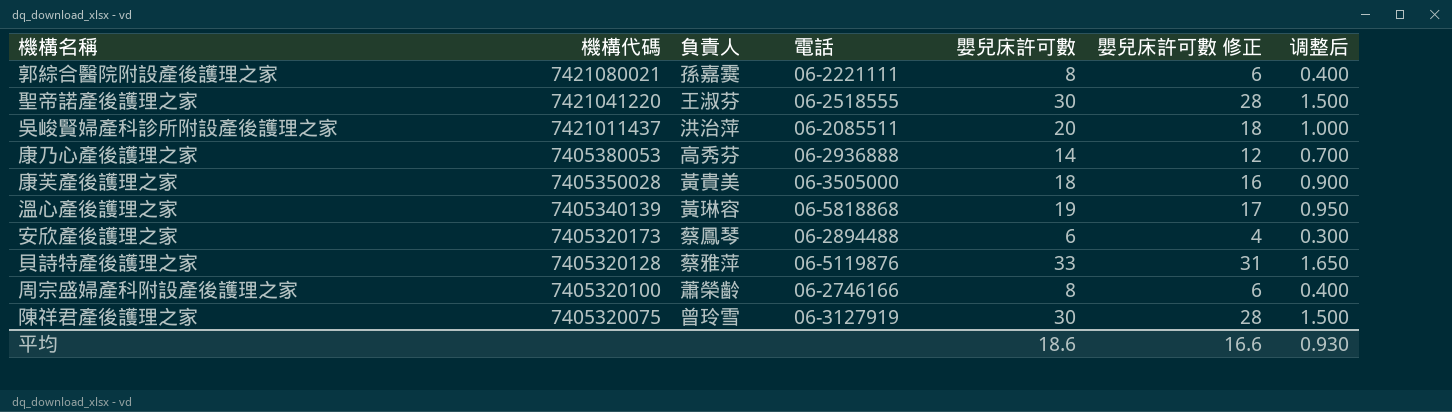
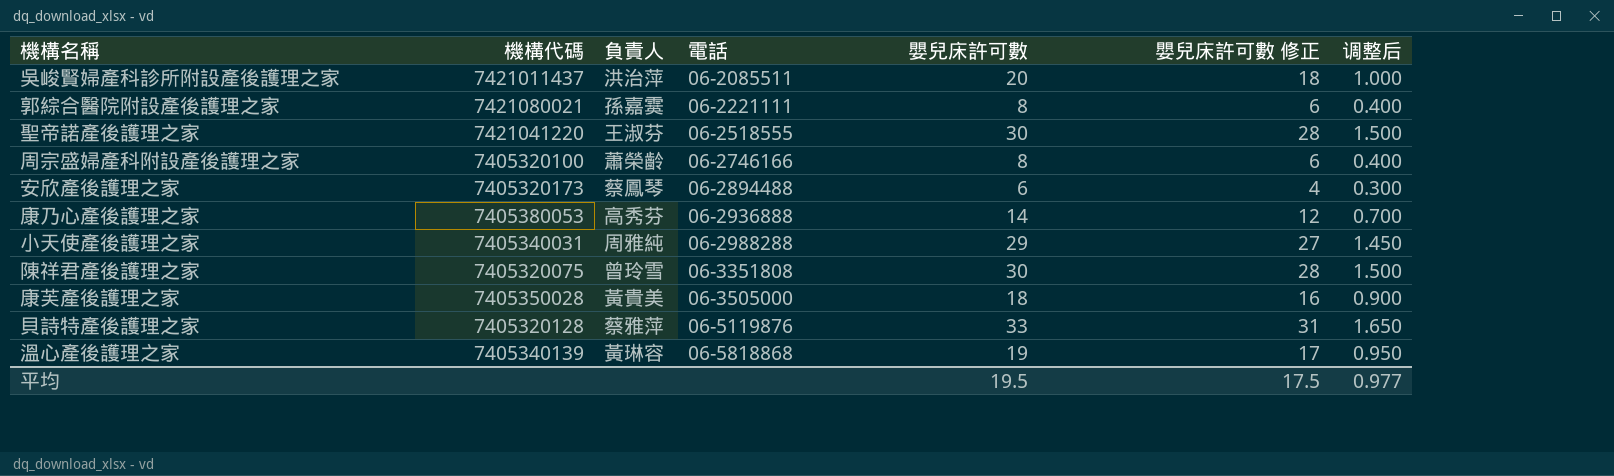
row order: 機構代碼 descending -> 電話 ascending
row 小天使產後護理之家: none -> 7405340031 | 周雅純 | 06-2988288 | 29 | 27 | 1.450
陳祥君產後護理之家 | 電話: 06-3127919 -> 06-3351808
平均 | 嬰兒床許可數: 18.6 -> 19.5
平均 | 嬰兒床許可數 修正: 16.6 -> 17.5
平均 | 调整后: 0.930 -> 0.977

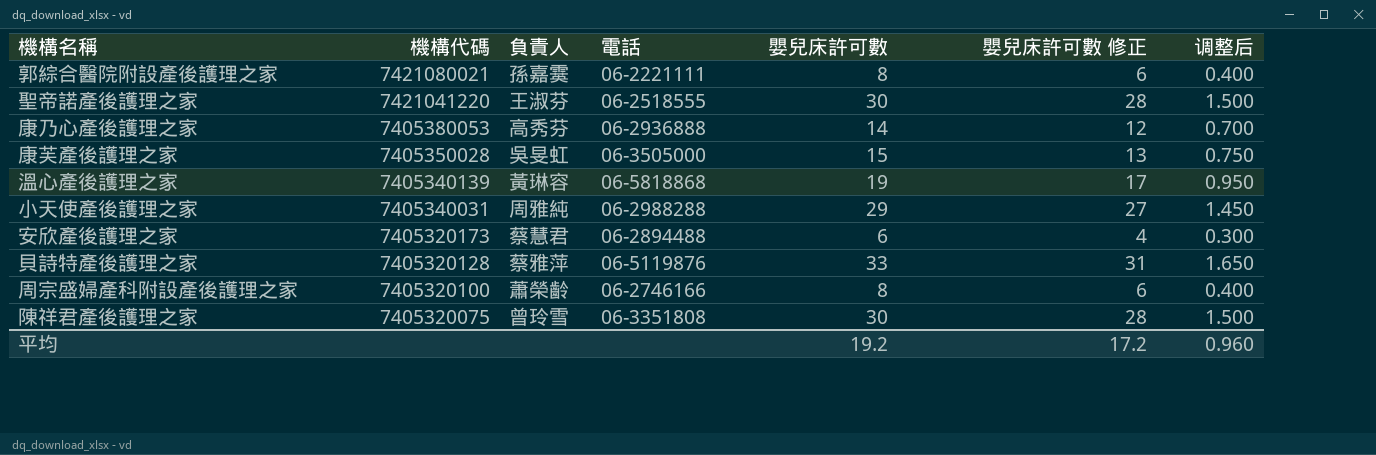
row order: 電話 ascending -> 機構代碼 descending
row 吳峻賢婦產科診所附設產後護理之家: 7421011437 | 洪治萍 | 06-2085511 | 20 | 18 | 1.000 -> none
康芙產後護理之家 | 負責人: 黃貴美 -> 吳旻虹
康芙產後護理之家 | 嬰兒床許可數: 18 -> 15
康芙產後護理之家 | 嬰兒床許可數 修正: 16 -> 13
康芙產後護理之家 | 调整后: 0.900 -> 0.750
安欣產後護理之家 | 負責人: 蔡鳳琴 -> 蔡慧君
平均 | 嬰兒床許可數: 19.5 -> 19.2
平均 | 嬰兒床許可數 修正: 17.5 -> 17.2
平均 | 调整后: 0.977 -> 0.960

